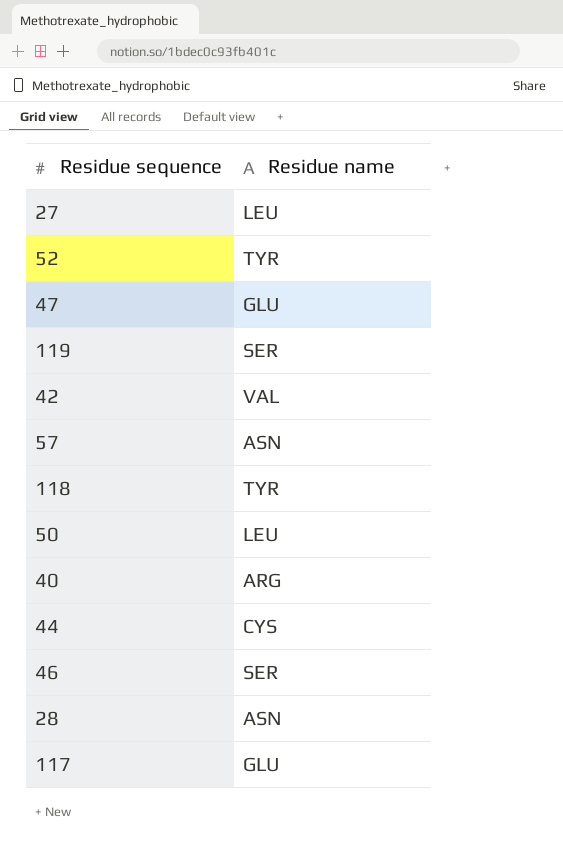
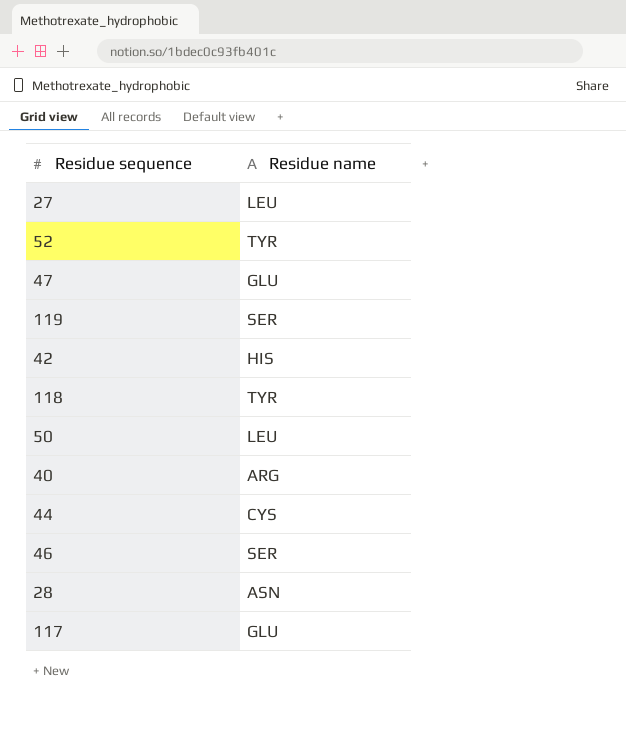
row 57: ASN -> none
42 | Residue name: VAL -> HIS

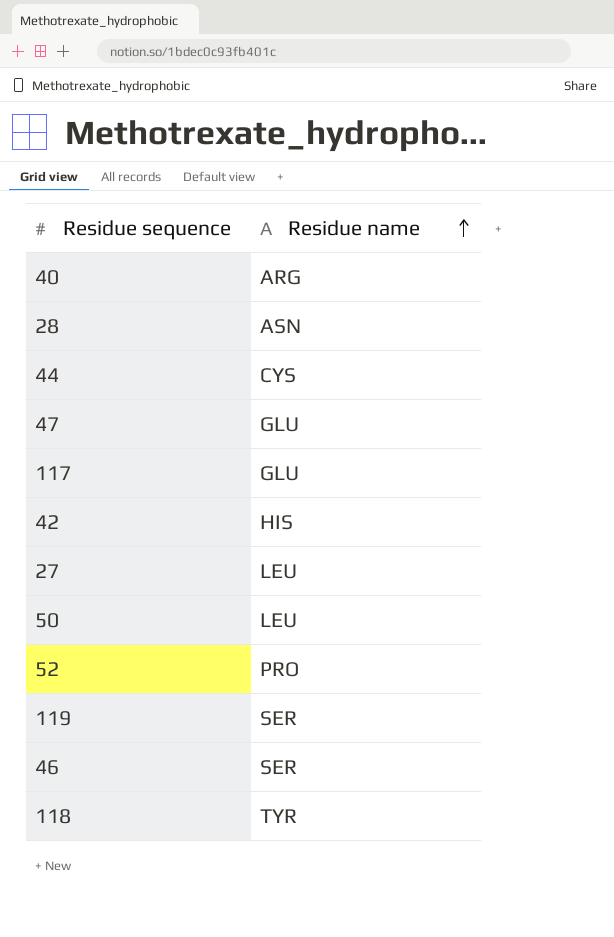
row order: none -> Residue name ascending
52 | Residue name: TYR -> PRO

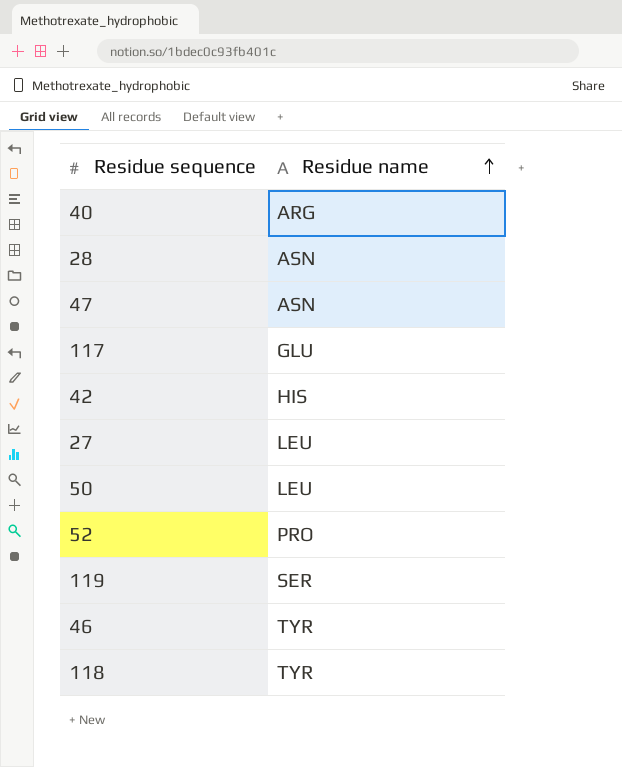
row 44: CYS -> none
47 | Residue name: GLU -> ASN
46 | Residue name: SER -> TYR

